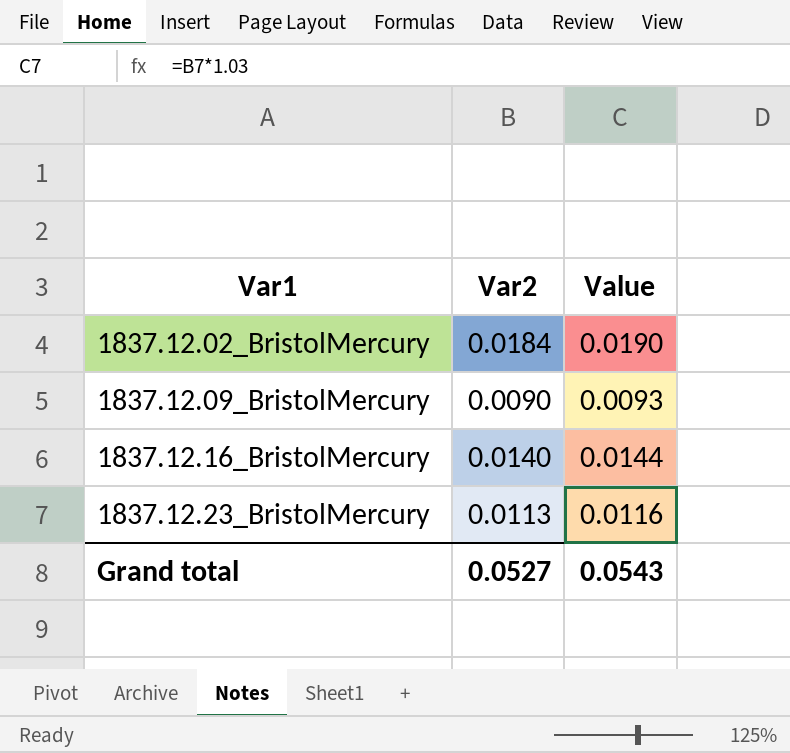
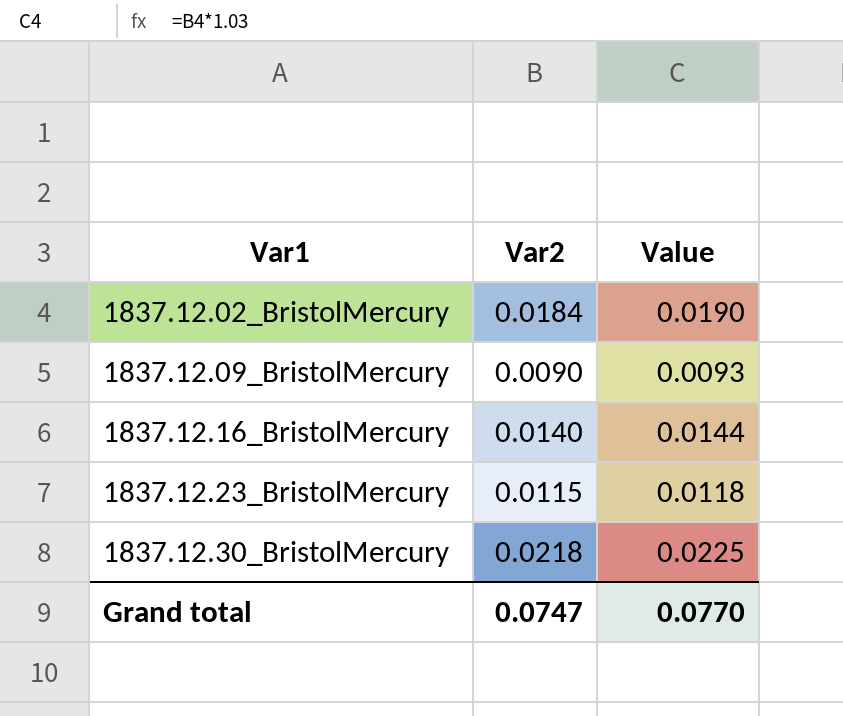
1837.12.23_BristolMercury | Var2: 0.0113 -> 0.0115
1837.12.23_BristolMercury | Value: 0.0116 -> 0.0118
row 1837.12.30_BristolMercury: none -> 0.0218 | 0.0225
Grand total | Var2: 0.0527 -> 0.0747
Grand total | Value: 0.0543 -> 0.0770

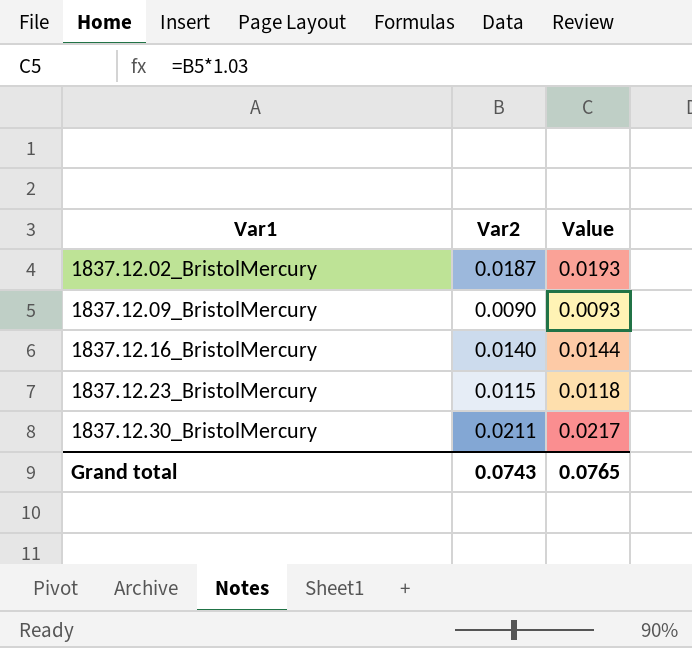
1837.12.02_BristolMercury | Var2: 0.0184 -> 0.0187
1837.12.02_BristolMercury | Value: 0.0190 -> 0.0193
1837.12.30_BristolMercury | Var2: 0.0218 -> 0.0211
1837.12.30_BristolMercury | Value: 0.0225 -> 0.0217
Grand total | Var2: 0.0747 -> 0.0743
Grand total | Value: 0.0770 -> 0.0765

